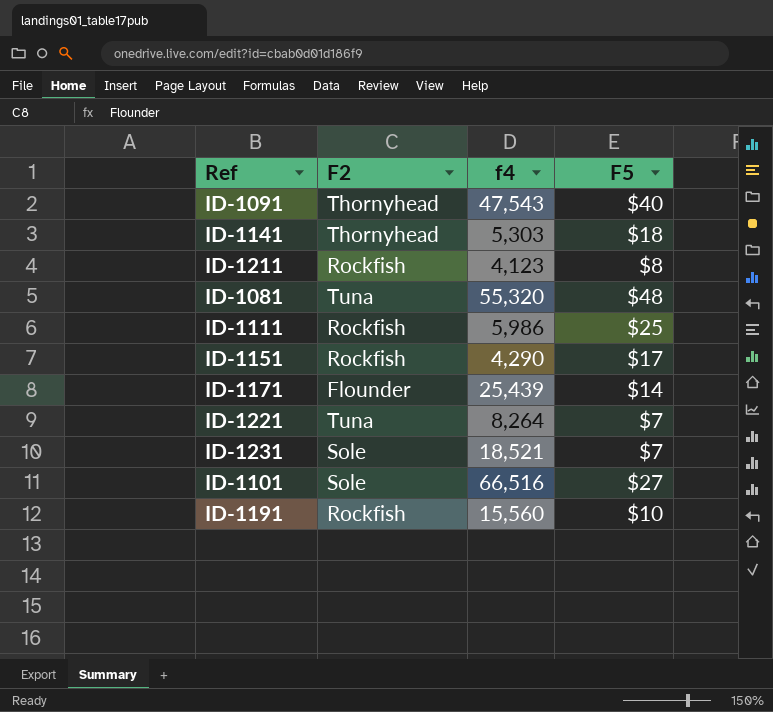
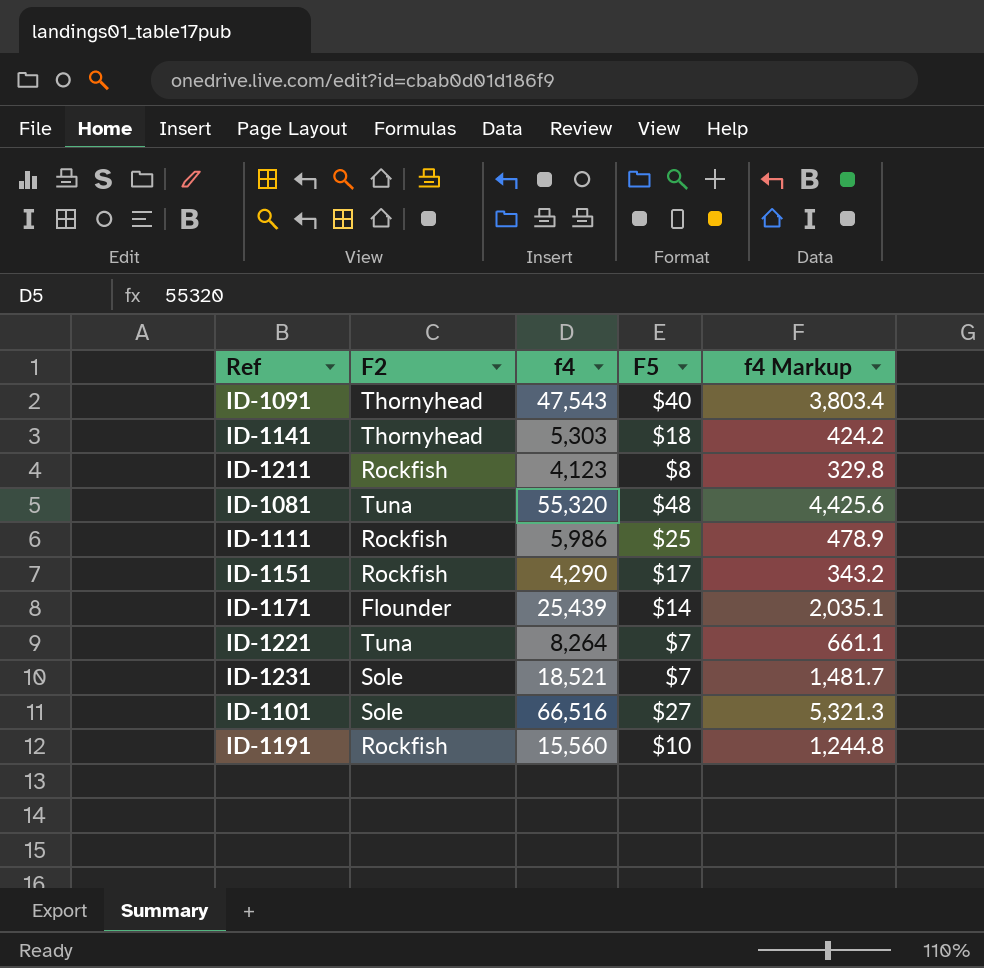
column f4 Markup | formula: none -> [f4] * 0.08

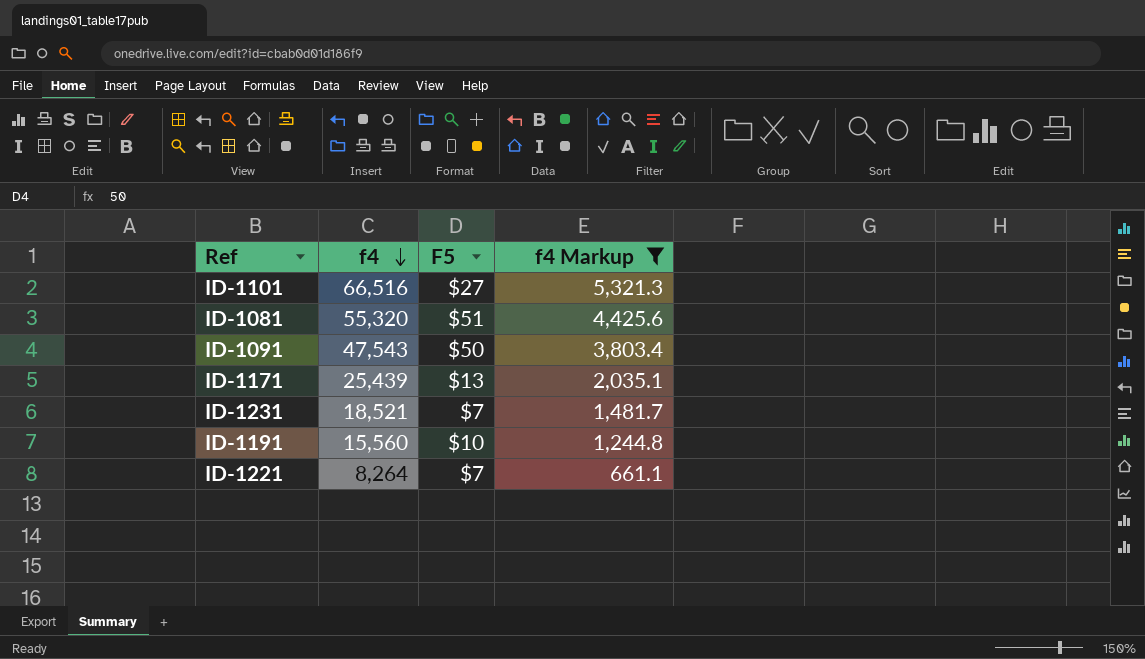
filter: none -> f4 Markup >= 661.1
row order: none -> f4 descending
column F2 | position: 2 -> none
ID-1081 | F5: $48 -> $51
ID-1091 | F5: $40 -> $50
ID-1171 | F5: $14 -> $13

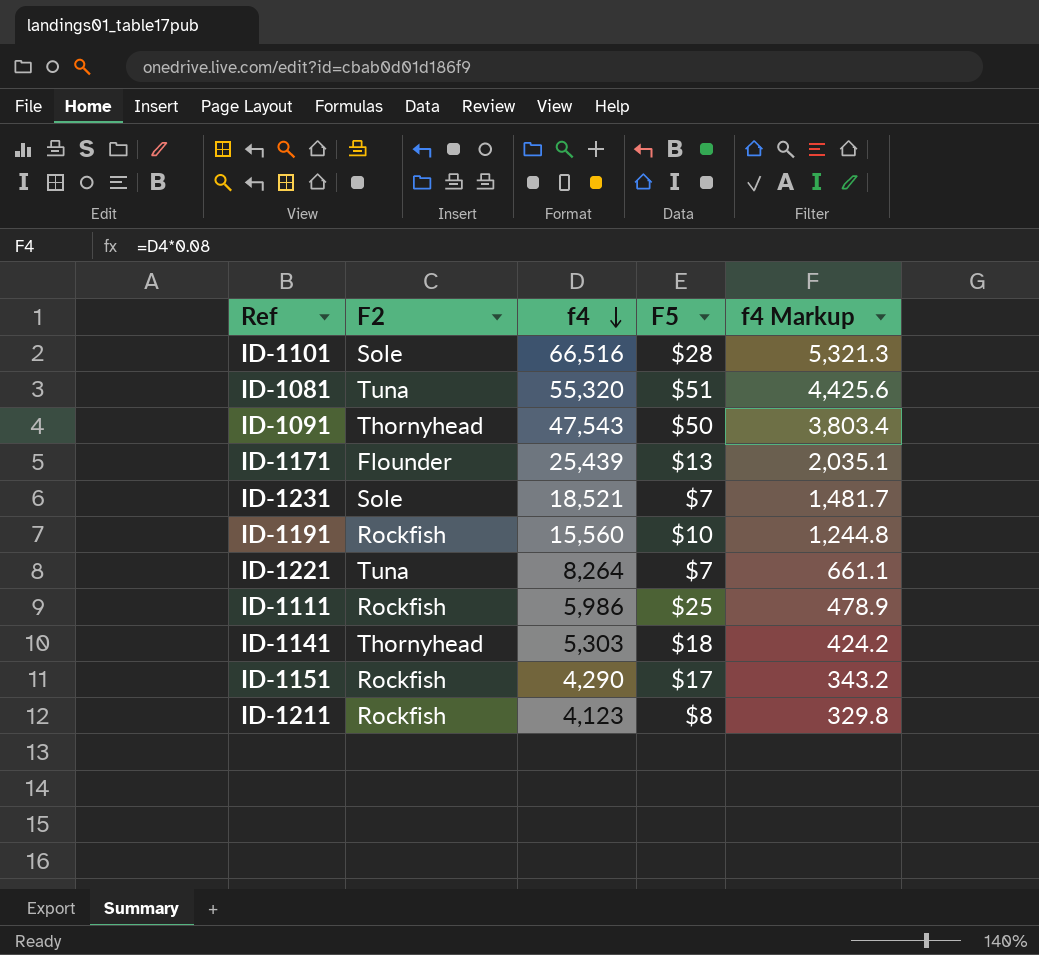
filter: f4 Markup >= 661.1 -> none
column F2 | position: none -> 2
ID-1101 | F5: $27 -> $28

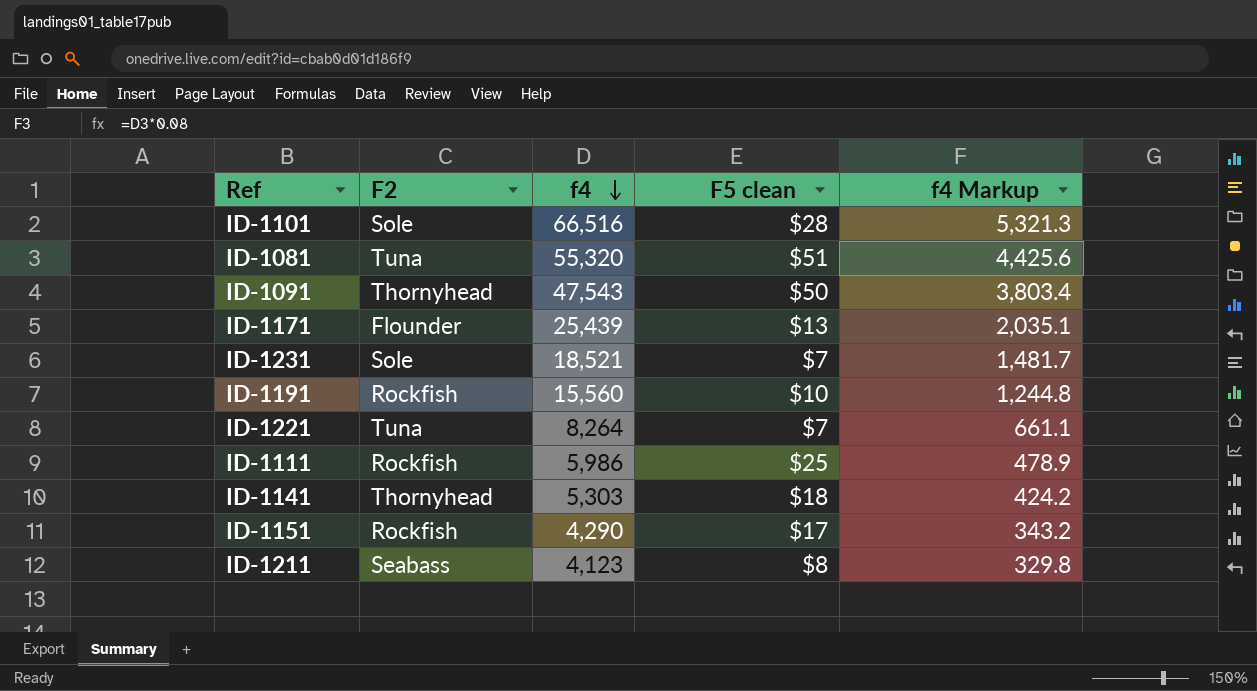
column name: F5 -> F5 clean
ID-1211 | F2: Rockfish -> Seabass

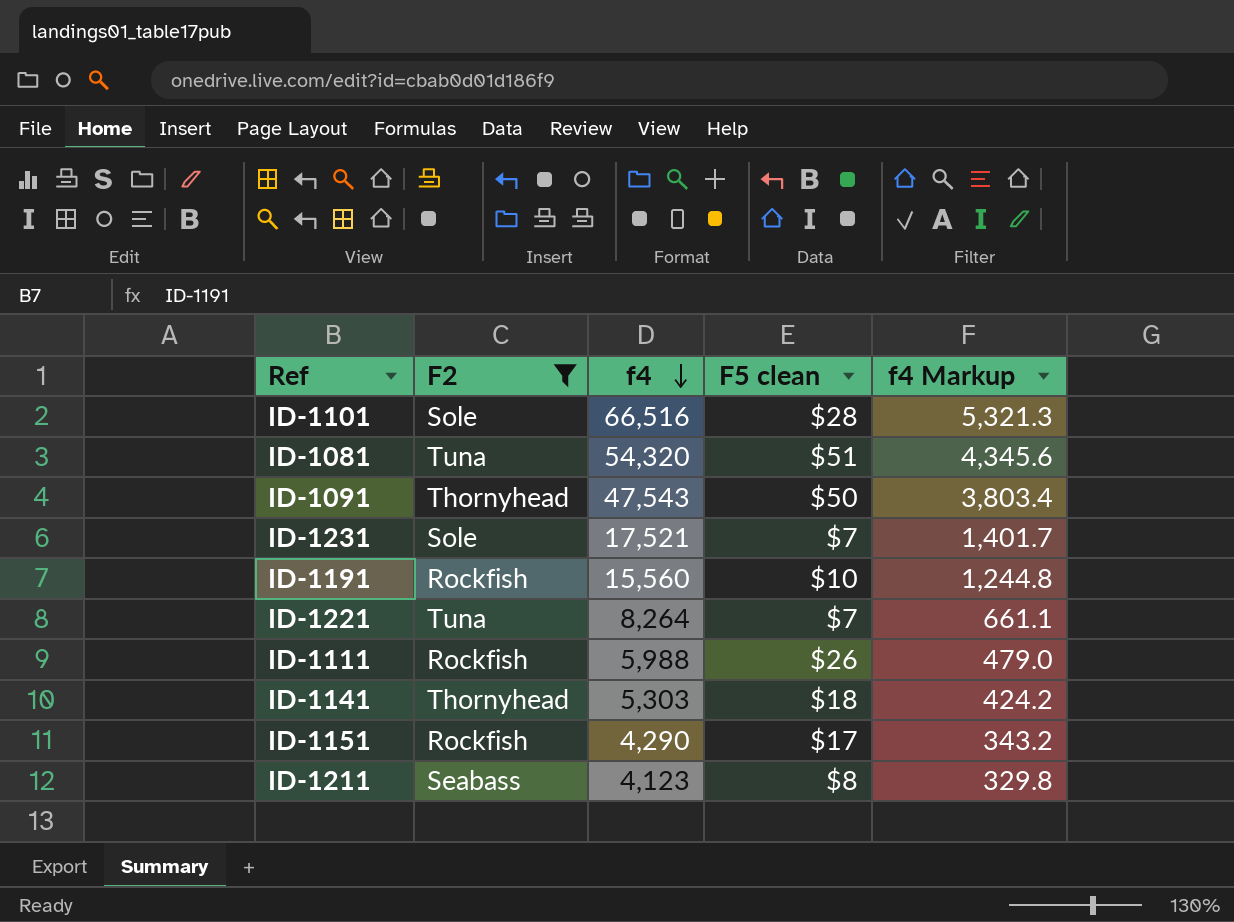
filter: none -> F2 != Flounder
ID-1081 | f4: 55,320 -> 54,320
ID-1081 | f4 Markup: 4,425.6 -> 4,345.6
ID-1231 | f4: 18,521 -> 17,521
ID-1231 | f4 Markup: 1,481.7 -> 1,401.7
ID-1111 | f4: 5,986 -> 5,988
ID-1111 | F5 clean: $25 -> $26
ID-1111 | f4 Markup: 478.9 -> 479.0

